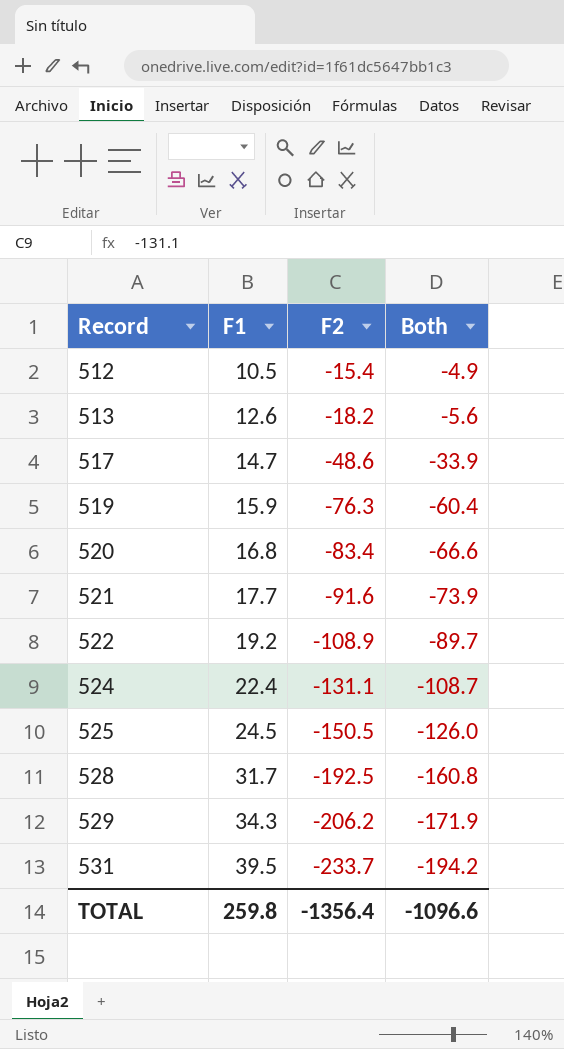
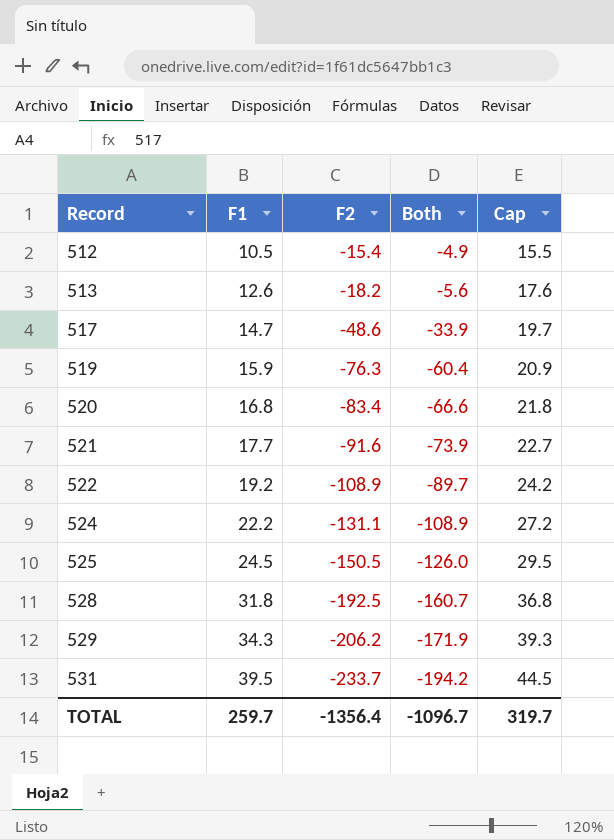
column Cap | formula: none -> [F1] + 5
524 | F1: 22.4 -> 22.2
524 | Both: -108.7 -> -108.9
528 | F1: 31.7 -> 31.8
528 | Both: -160.8 -> -160.7
TOTAL | F1: 259.8 -> 259.7
TOTAL | Both: -1096.6 -> -1096.7

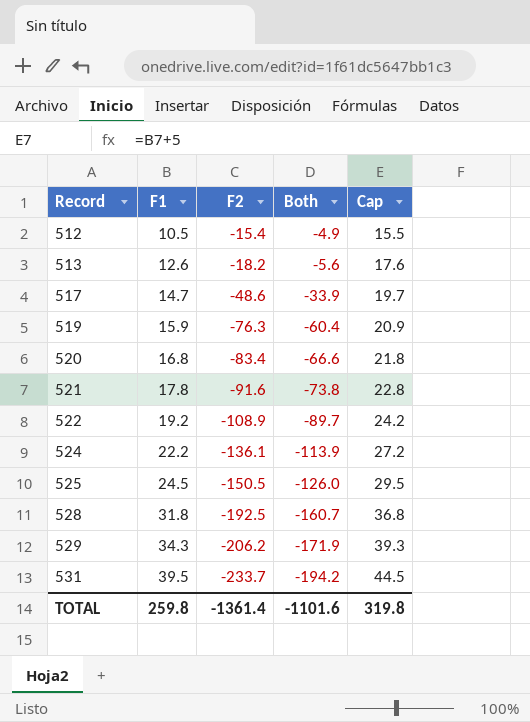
521 | F1: 17.7 -> 17.8
521 | Both: -73.9 -> -73.8
521 | Cap: 22.7 -> 22.8
524 | F2: -131.1 -> -136.1
524 | Both: -108.9 -> -113.9
TOTAL | F1: 259.7 -> 259.8
TOTAL | F2: -1356.4 -> -1361.4
TOTAL | Both: -1096.7 -> -1101.6
TOTAL | Cap: 319.7 -> 319.8

